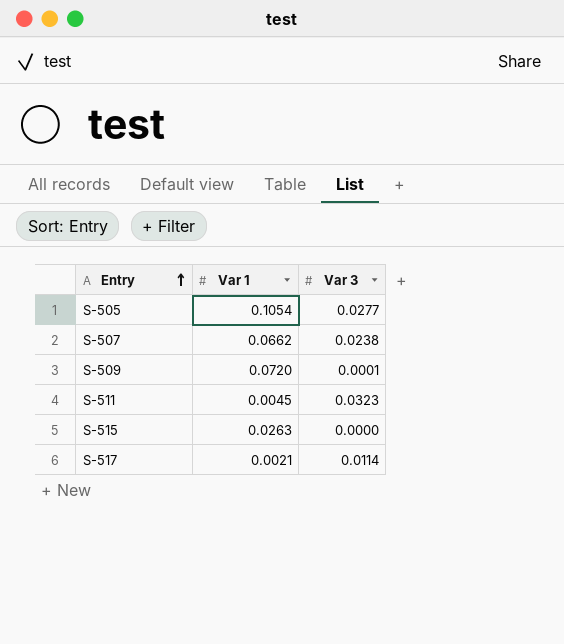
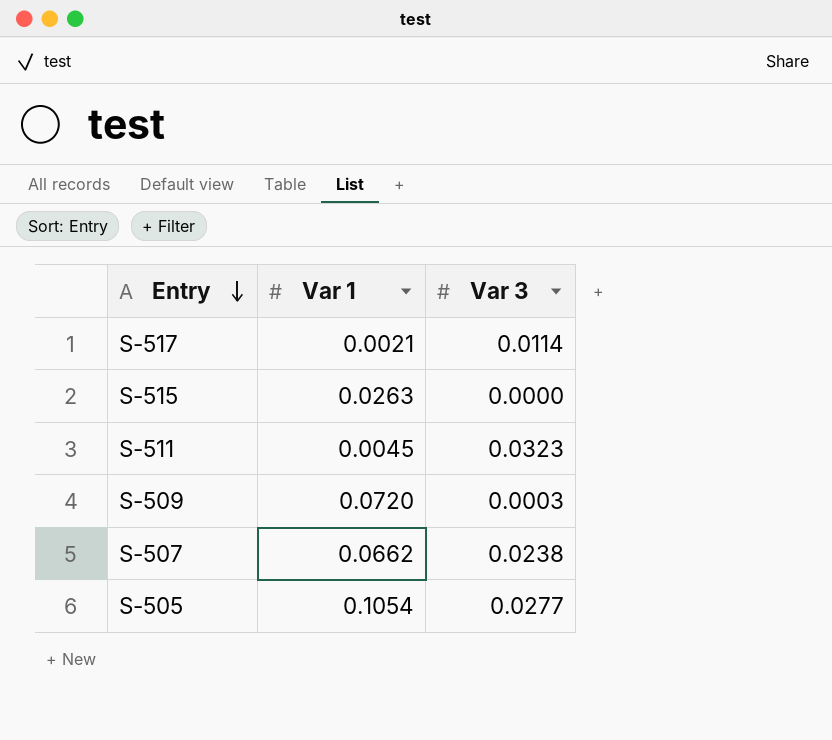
row order: Entry ascending -> Entry descending
S-509 | Var 3: 0.0001 -> 0.0003

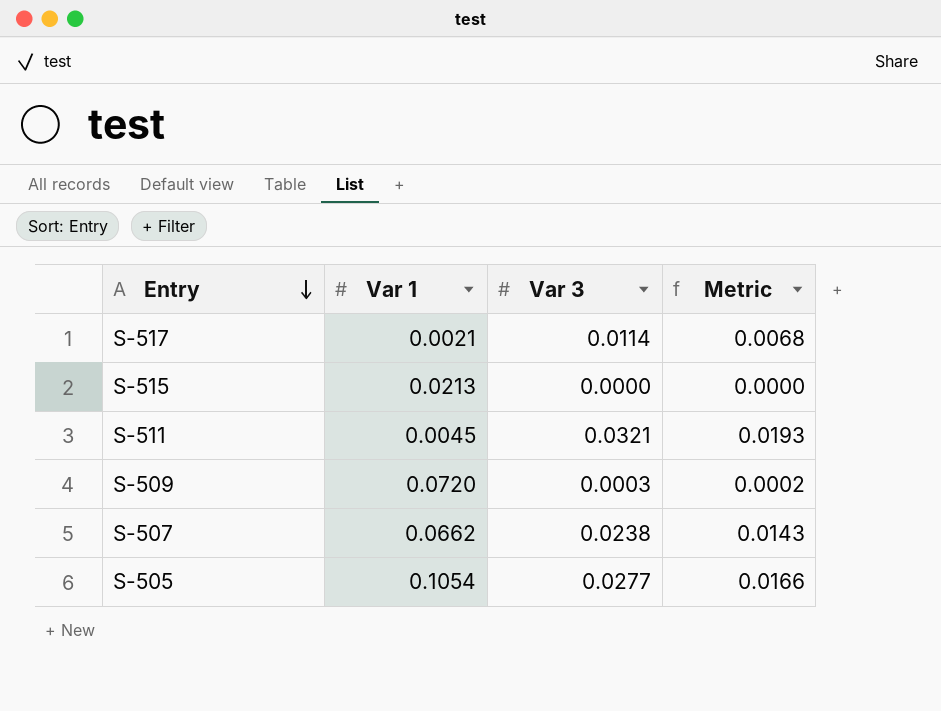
column Metric | formula: none -> [Var 3] * 0.6
S-515 | Var 1: 0.0263 -> 0.0213
S-511 | Var 3: 0.0323 -> 0.0321

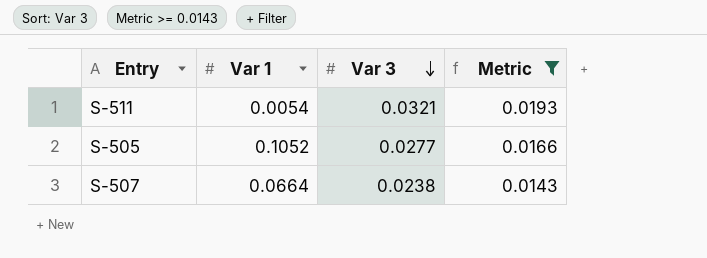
filter: none -> Metric >= 0.0143
row order: Entry descending -> Var 3 descending
S-511 | Var 1: 0.0045 -> 0.0054
S-505 | Var 1: 0.1054 -> 0.1052
S-507 | Var 1: 0.0662 -> 0.0664

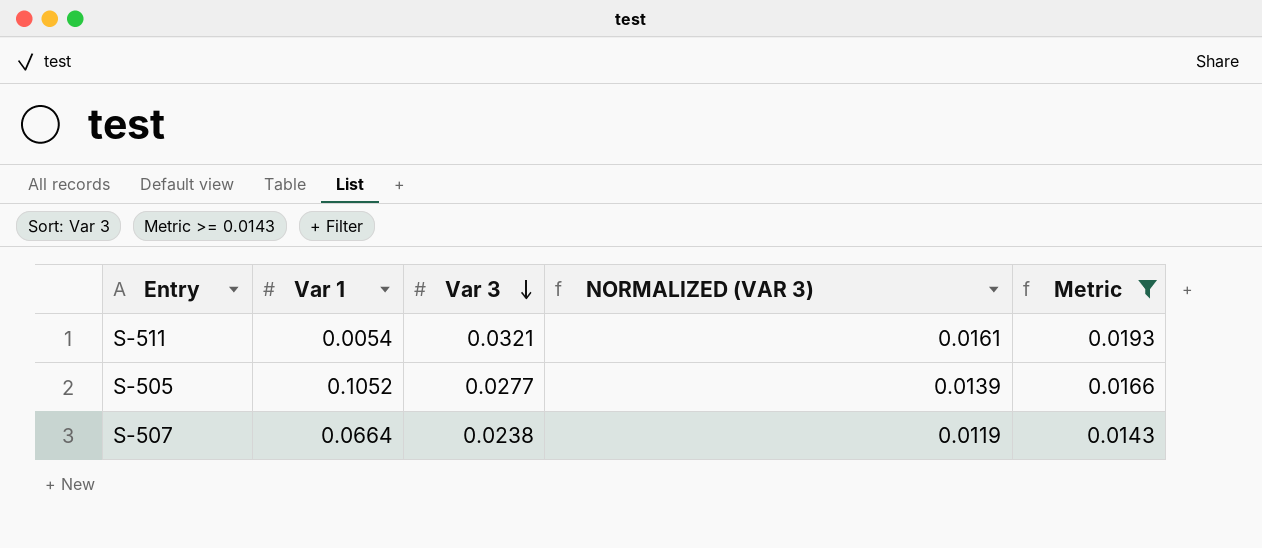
column NORMALIZED (VAR 3) | formula: none -> [Var 3] * 0.5

